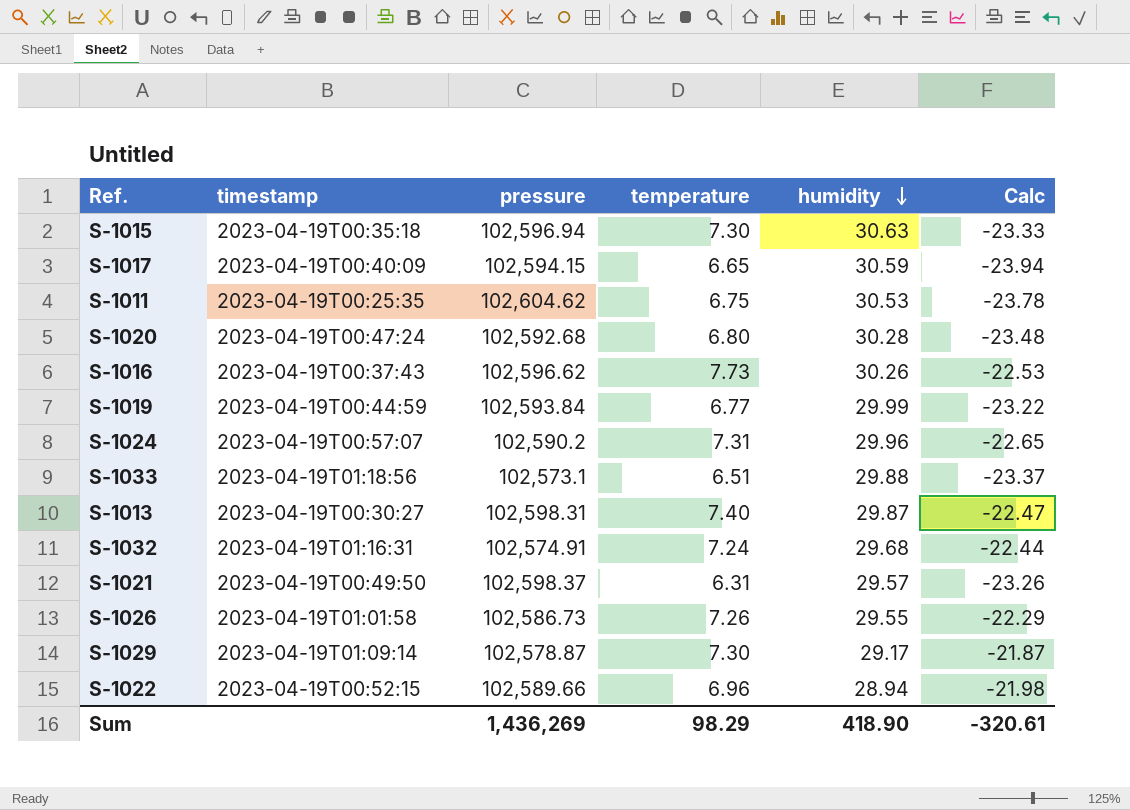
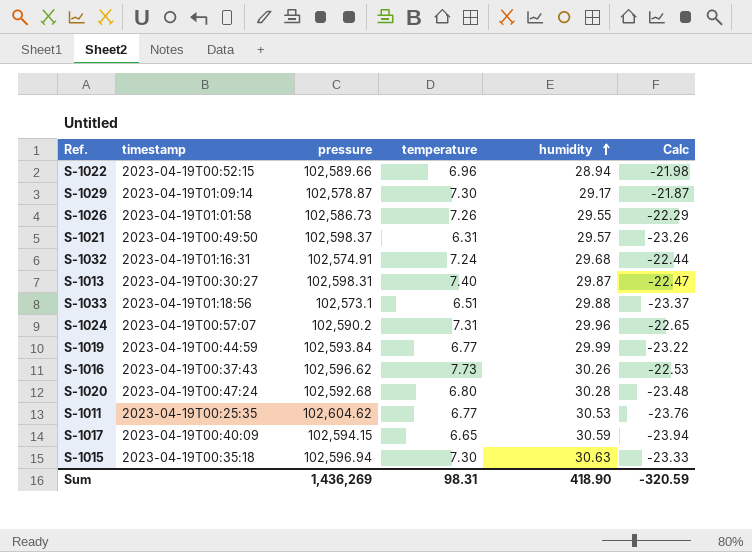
row order: humidity descending -> humidity ascending
S-1011 | temperature: 6.75 -> 6.77
S-1011 | Calc: -23.78 -> -23.76
Sum | temperature: 98.29 -> 98.31
Sum | Calc: -320.61 -> -320.59

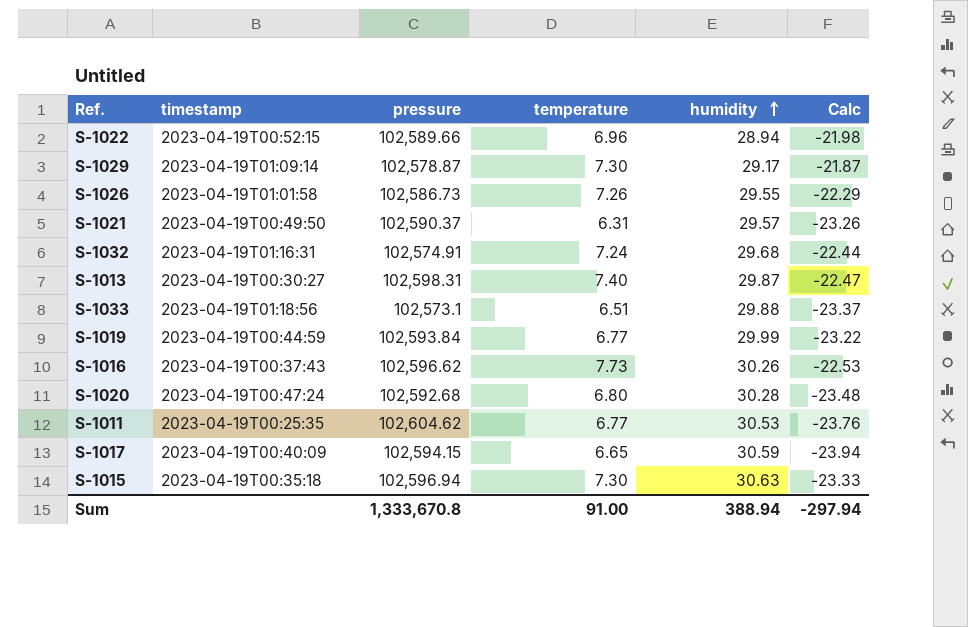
row S-1024: 2023-04-19T00:57:07 | 102,590.2 | 7.31 | 29.96 | -22.65 -> none
S-1021 | pressure: 102,598.37 -> 102,590.37
Sum | pressure: 1,436,269 -> 1,333,670.8
Sum | temperature: 98.31 -> 91.00
Sum | humidity: 418.90 -> 388.94
Sum | Calc: -320.59 -> -297.94

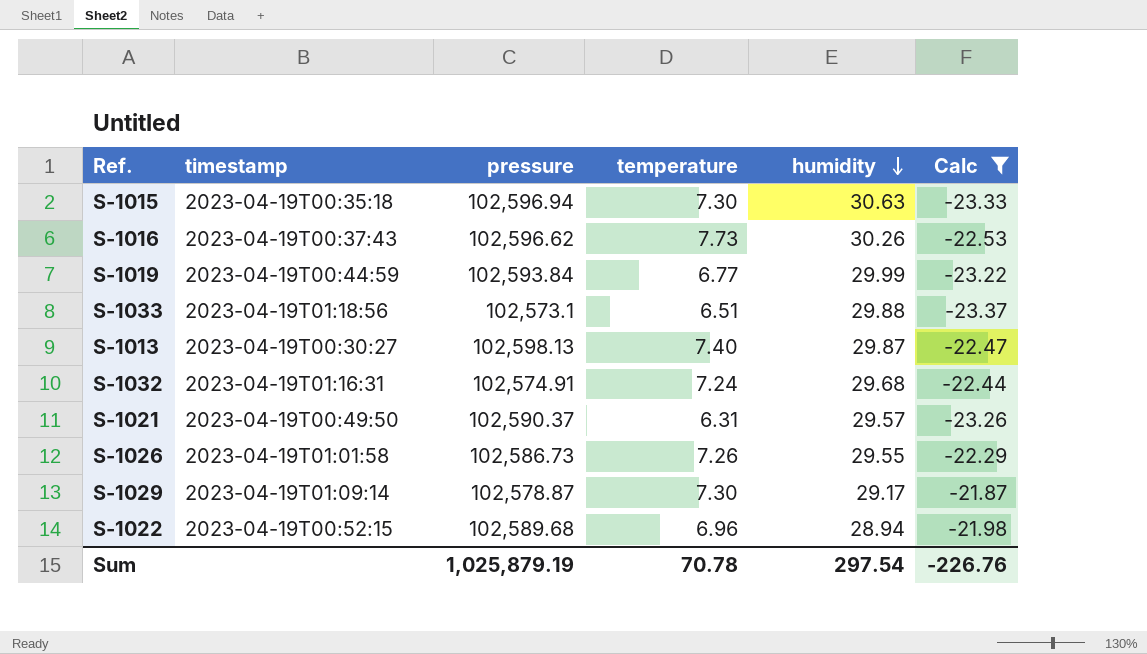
filter: none -> Calc >= -23.37
row order: humidity ascending -> humidity descending
S-1013 | pressure: 102,598.31 -> 102,598.13
S-1022 | pressure: 102,589.66 -> 102,589.68
Sum | pressure: 1,333,670.8 -> 1,025,879.19
Sum | temperature: 91.00 -> 70.78
Sum | humidity: 388.94 -> 297.54
Sum | Calc: -297.94 -> -226.76

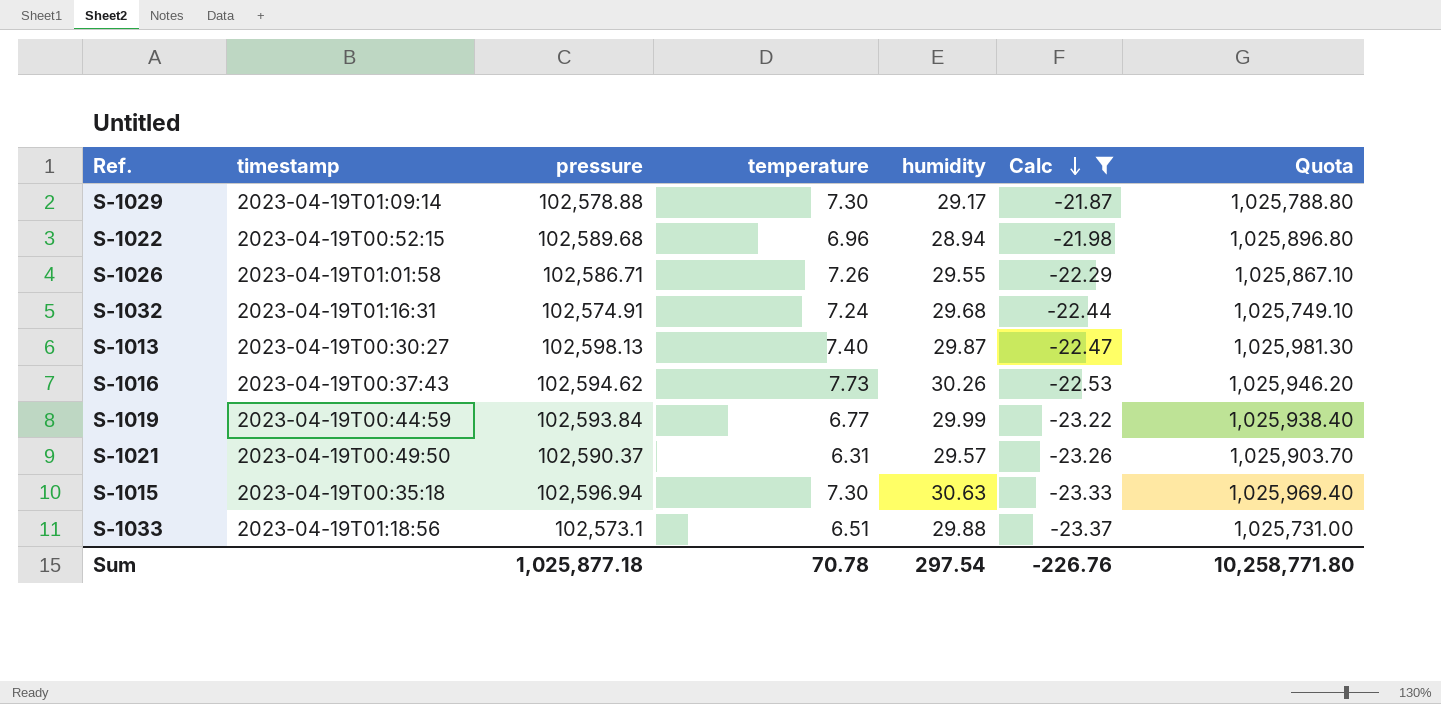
row order: humidity descending -> Calc descending
column Quota | formula: none -> [pressure] * 10
S-1029 | pressure: 102,578.87 -> 102,578.88
S-1026 | pressure: 102,586.73 -> 102,586.71
S-1016 | pressure: 102,596.62 -> 102,594.62
Sum | pressure: 1,025,879.19 -> 1,025,877.18

